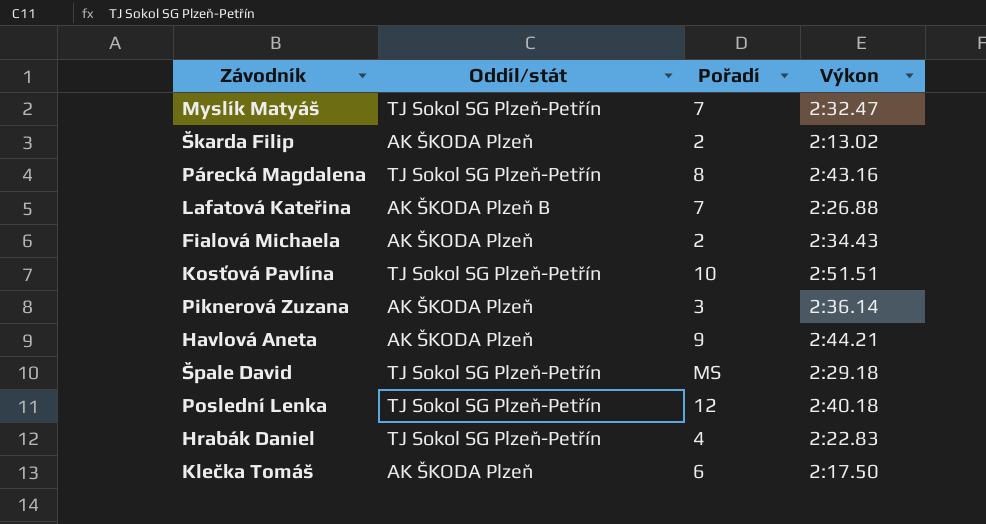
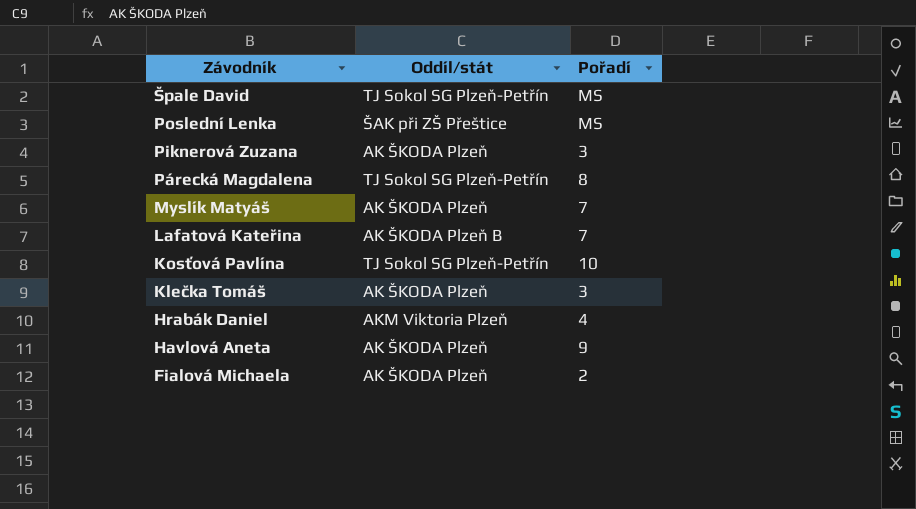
row order: none -> Závodník descending
column Výkon | position: 4 -> none
row Škarda Filip: AK ŠKODA Plzeň | 2 | 2:13.02 -> none
Poslední Lenka | Oddíl/stát: TJ Sokol SG Plzeň-Petřín -> ŠAK při ZŠ Přeštice
Poslední Lenka | Pořadí: 12 -> MS
Myslík Matyáš | Oddíl/stát: TJ Sokol SG Plzeň-Petřín -> AK ŠKODA Plzeň
Klečka Tomáš | Pořadí: 6 -> 3
Hrabák Daniel | Oddíl/stát: TJ Sokol SG Plzeň-Petřín -> AKM Viktoria Plzeň

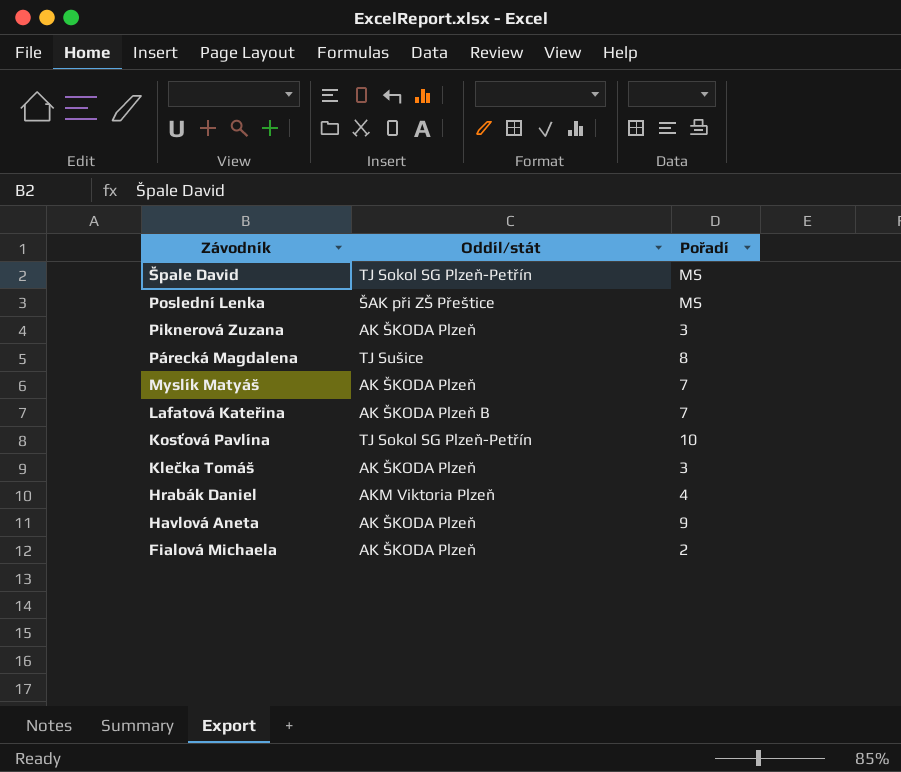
Párecká Magdalena | Oddíl/stát: TJ Sokol SG Plzeň-Petřín -> TJ Sušice

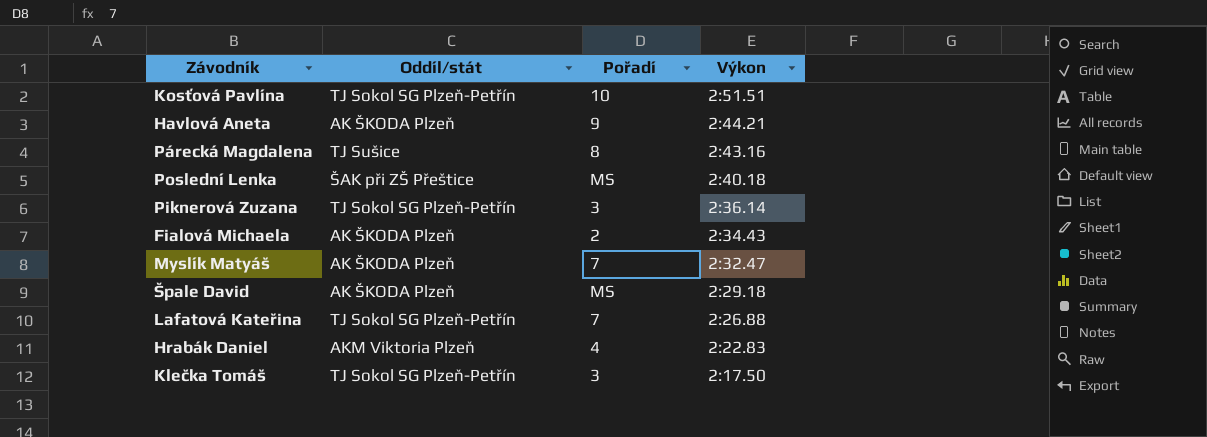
row order: Závodník descending -> Výkon descending
column Výkon | position: none -> 4
Piknerová Zuzana | Oddíl/stát: AK ŠKODA Plzeň -> TJ Sokol SG Plzeň-Petřín
Špale David | Oddíl/stát: TJ Sokol SG Plzeň-Petřín -> AK ŠKODA Plzeň
Lafatová Kateřina | Oddíl/stát: AK ŠKODA Plzeň B -> TJ Sokol SG Plzeň-Petřín
Klečka Tomáš | Oddíl/stát: AK ŠKODA Plzeň -> TJ Sokol SG Plzeň-Petřín

